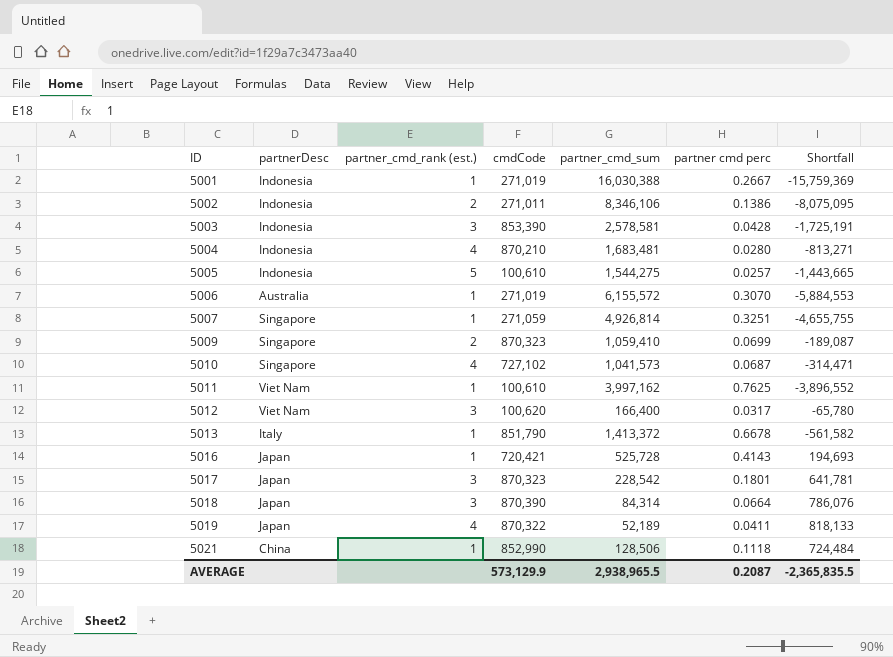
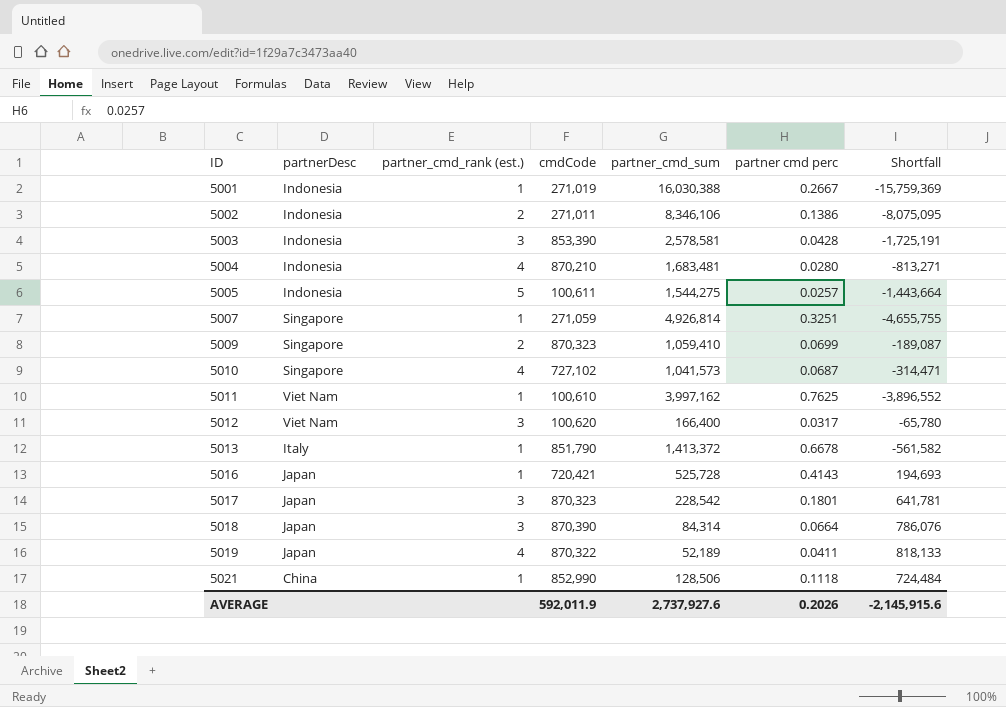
row 5006: Australia | 1 | 271,019 | 6,155,572 | 0.3070 | -5,884,553 -> none
5005 | cmdCode: 100,610 -> 100,611
5005 | Shortfall: -1,443,665 -> -1,443,664
AVERAGE | cmdCode: 573,129.9 -> 592,011.9
AVERAGE | partner_cmd_sum: 2,938,965.5 -> 2,737,927.6
AVERAGE | partner cmd perc: 0.2087 -> 0.2026
AVERAGE | Shortfall: -2,365,835.5 -> -2,145,915.6

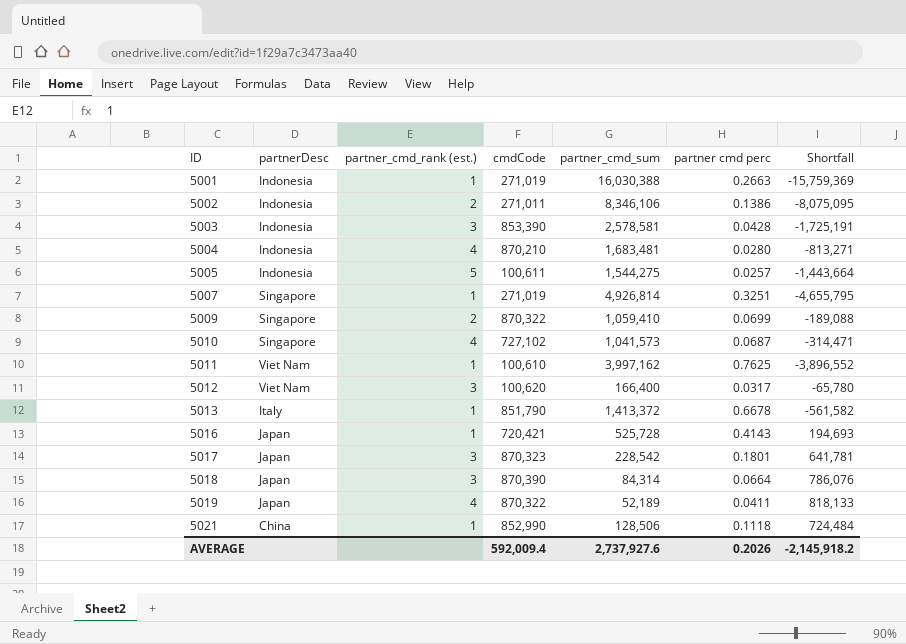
5001 | partner cmd perc: 0.2667 -> 0.2663
5007 | cmdCode: 271,059 -> 271,019
5007 | Shortfall: -4,655,755 -> -4,655,795
5009 | cmdCode: 870,323 -> 870,322
5009 | Shortfall: -189,087 -> -189,088
AVERAGE | cmdCode: 592,011.9 -> 592,009.4
AVERAGE | Shortfall: -2,145,915.6 -> -2,145,918.2

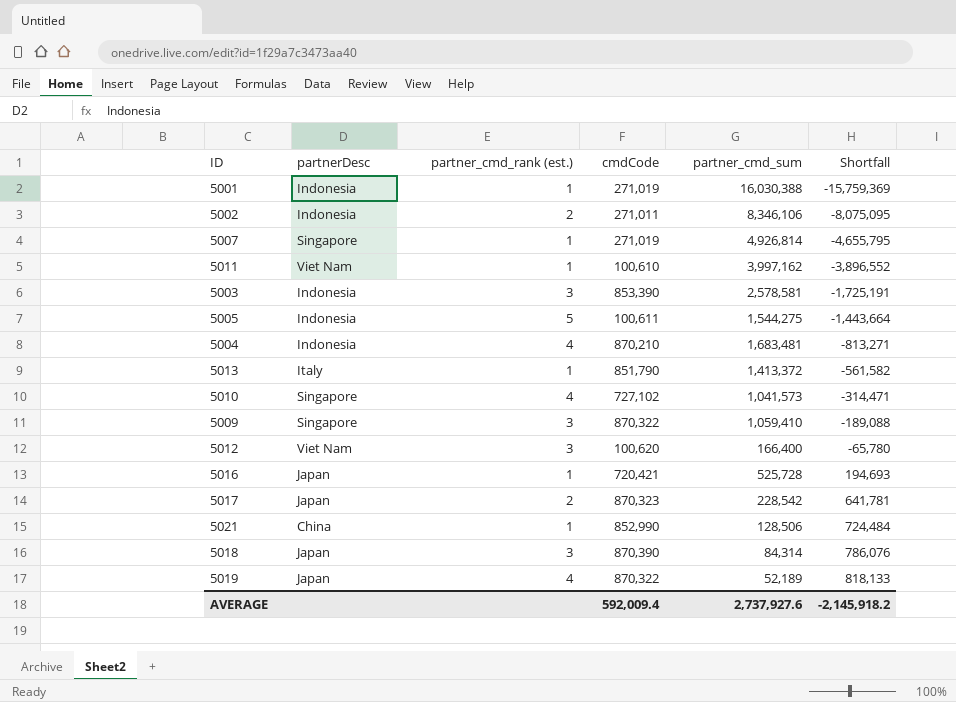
row order: ID ascending -> Shortfall ascending
column partner cmd perc | position: 6 -> none
5009 | partner_cmd_rank (est.): 2 -> 3
5017 | partner_cmd_rank (est.): 3 -> 2

